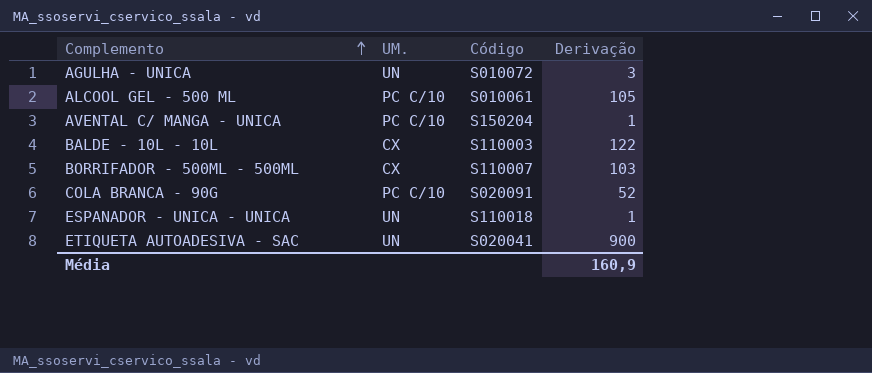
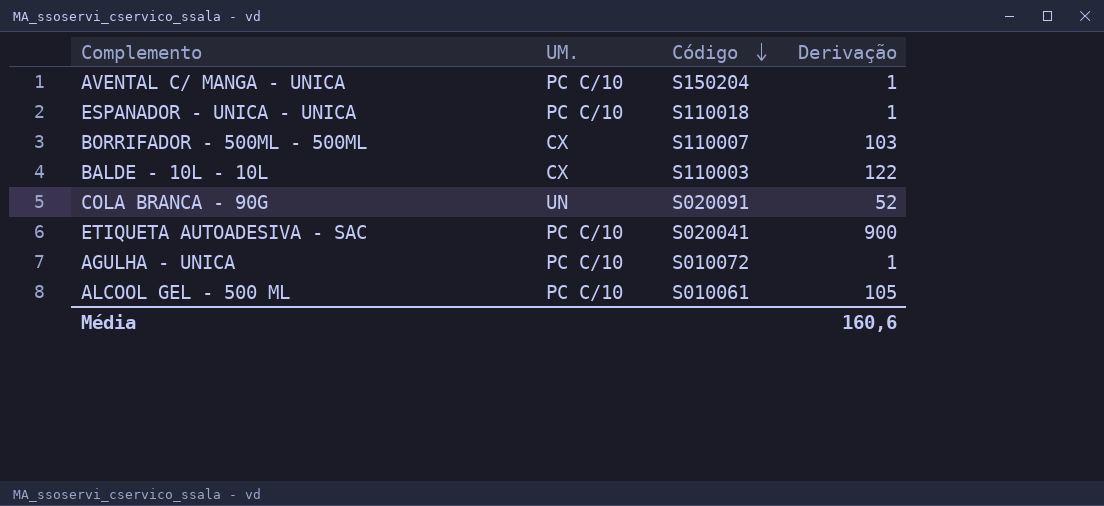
row order: Complemento ascending -> Código descending
ESPANADOR - UNICA - UNICA | UM.: UN -> PC C/10
COLA BRANCA - 90G | UM.: PC C/10 -> UN
ETIQUETA AUTOADESIVA - SAC | UM.: UN -> PC C/10
AGULHA - UNICA | UM.: UN -> PC C/10
AGULHA - UNICA | Derivação: 3 -> 1
Média | Derivação: 160,9 -> 160,6

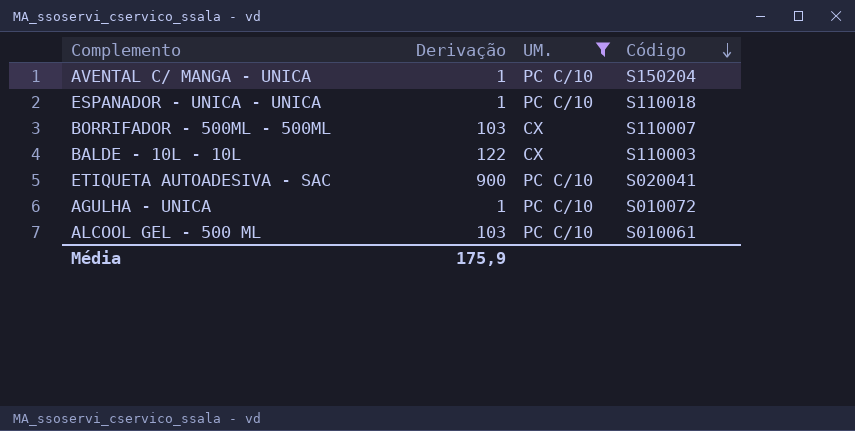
filter: none -> UM. != UN
column Derivação | position: 4 -> 2
ALCOOL GEL - 500 ML | Derivação: 105 -> 103
Média | Derivação: 160,6 -> 175,9

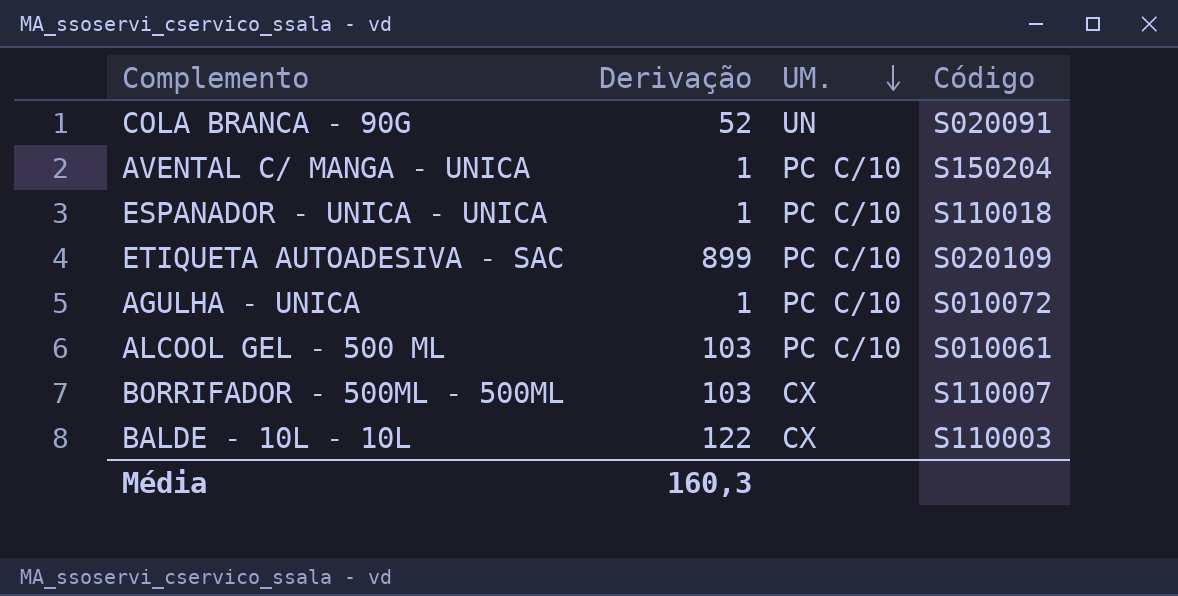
filter: UM. != UN -> none
row order: Código descending -> UM. descending
ETIQUETA AUTOADESIVA - SAC | Derivação: 900 -> 899
ETIQUETA AUTOADESIVA - SAC | Código: S020041 -> S020109
Média | Derivação: 175,9 -> 160,3

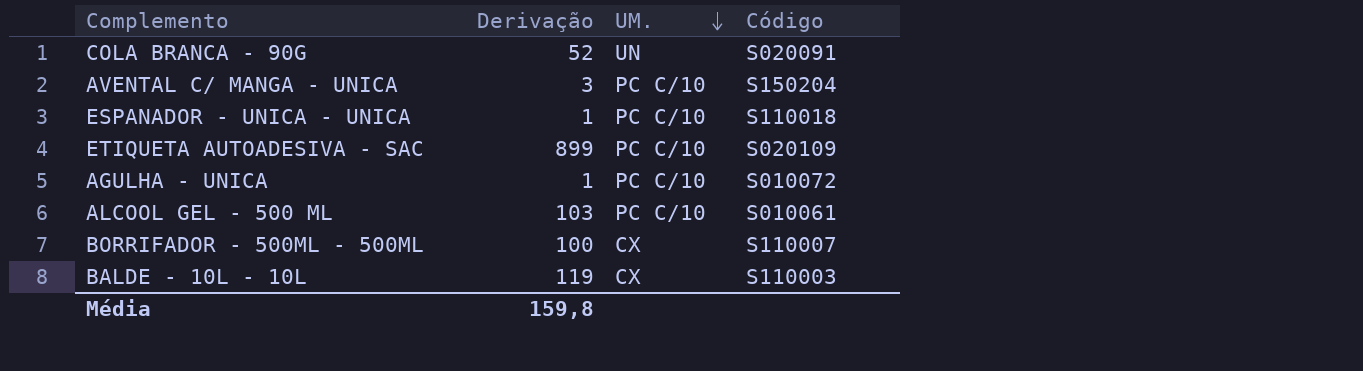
AVENTAL C/ MANGA - UNICA | Derivação: 1 -> 3
BORRIFADOR - 500ML - 500ML | Derivação: 103 -> 100
BALDE - 10L - 10L | Derivação: 122 -> 119
Média | Derivação: 160,3 -> 159,8

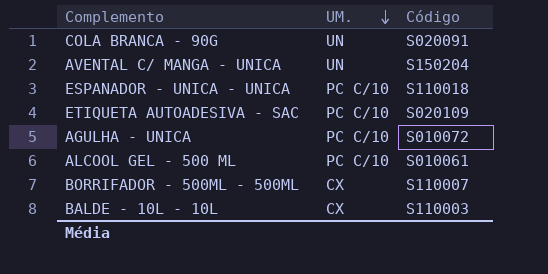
column Derivação | position: 2 -> none
AVENTAL C/ MANGA - UNICA | UM.: PC C/10 -> UN

